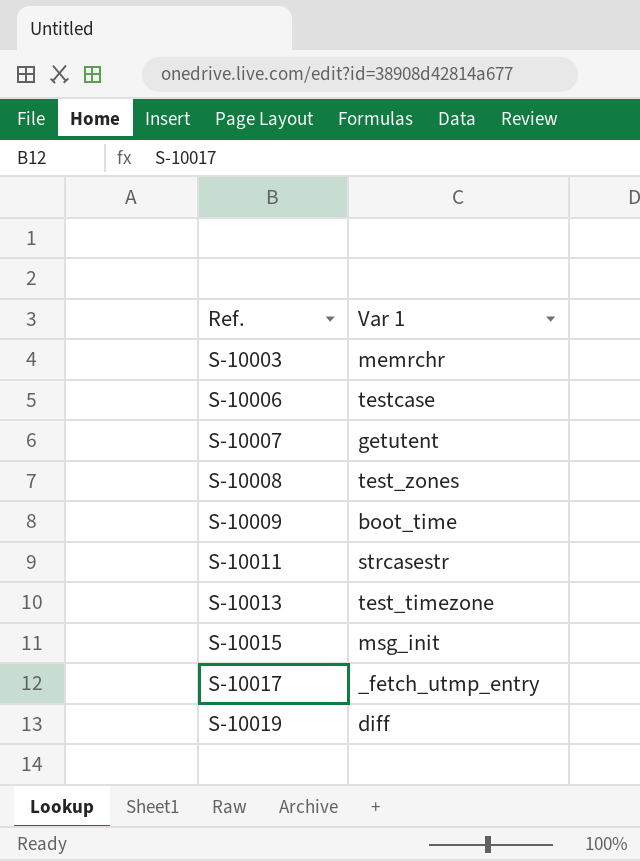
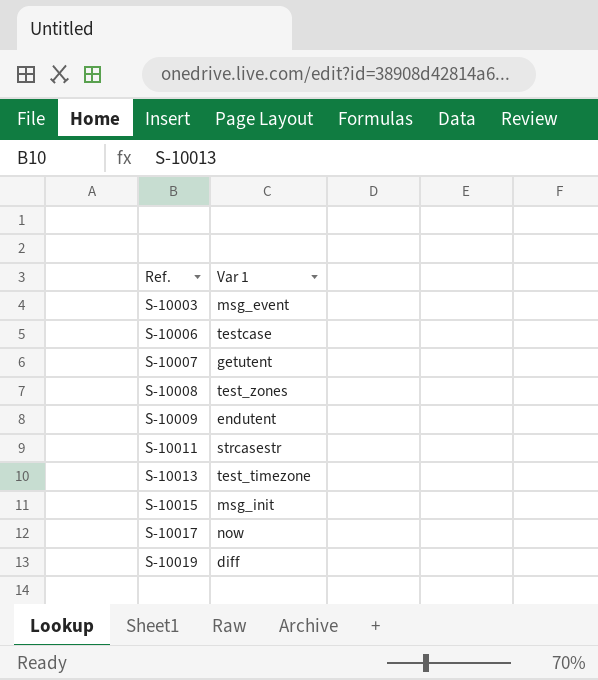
S-10003 | Var 1: memrchr -> msg_event
S-10009 | Var 1: boot_time -> endutent
S-10017 | Var 1: _fetch_utmp_entry -> now

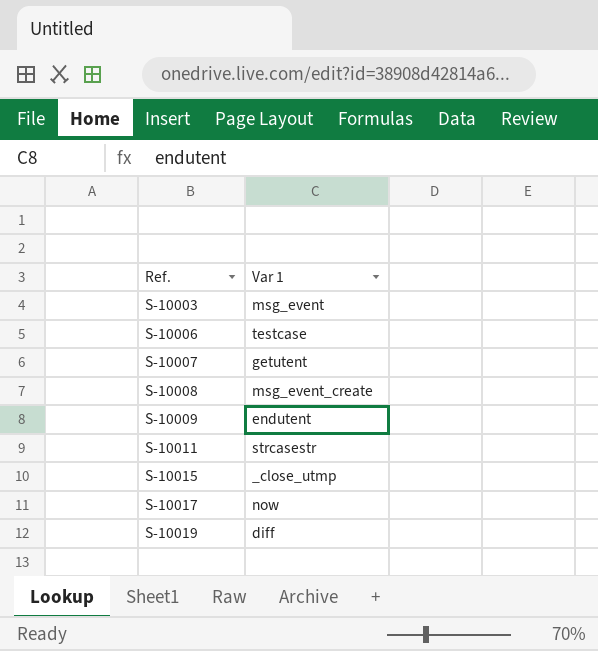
row S-10013: test_timezone -> none
S-10008 | Var 1: test_zones -> msg_event_create
S-10015 | Var 1: msg_init -> _close_utmp

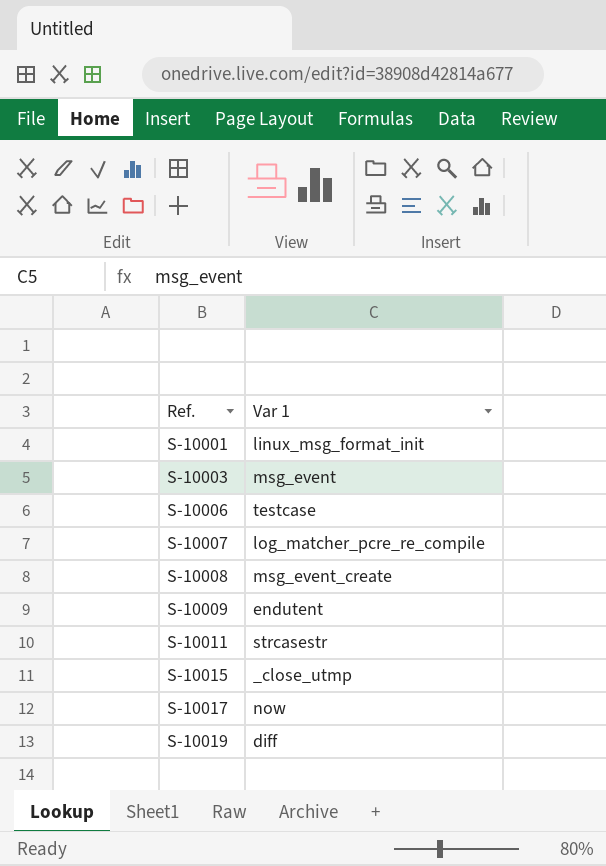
row S-10001: none -> linux_msg_format_init
S-10007 | Var 1: getutent -> log_matcher_pcre_re_compile

